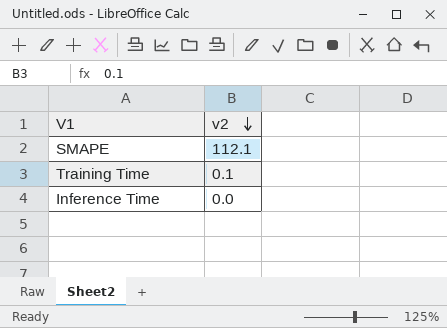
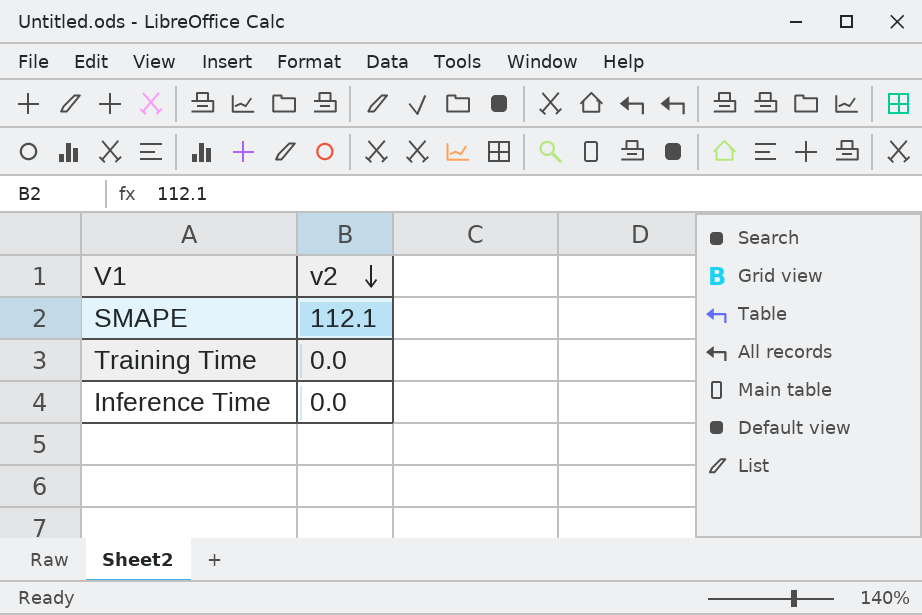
Training Time | v2: 0.1 -> 0.0

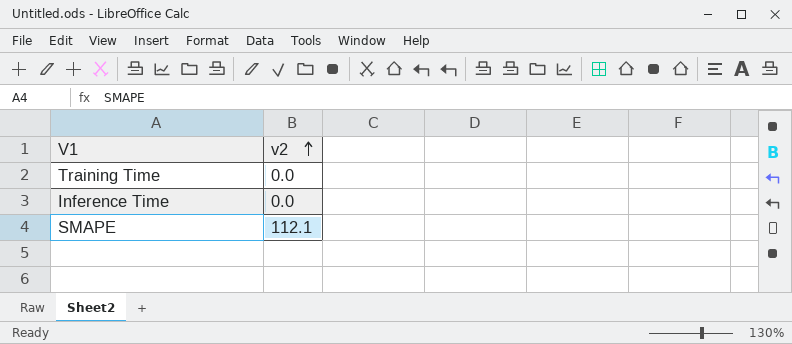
row order: v2 descending -> v2 ascending

